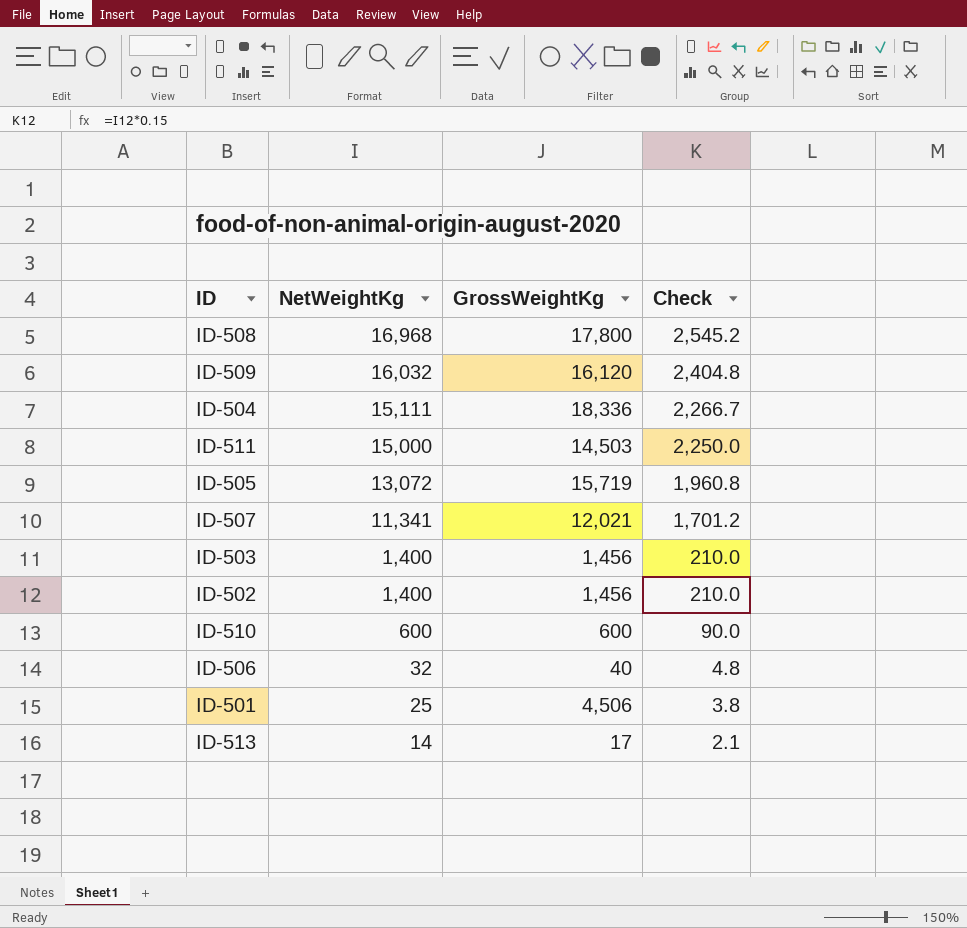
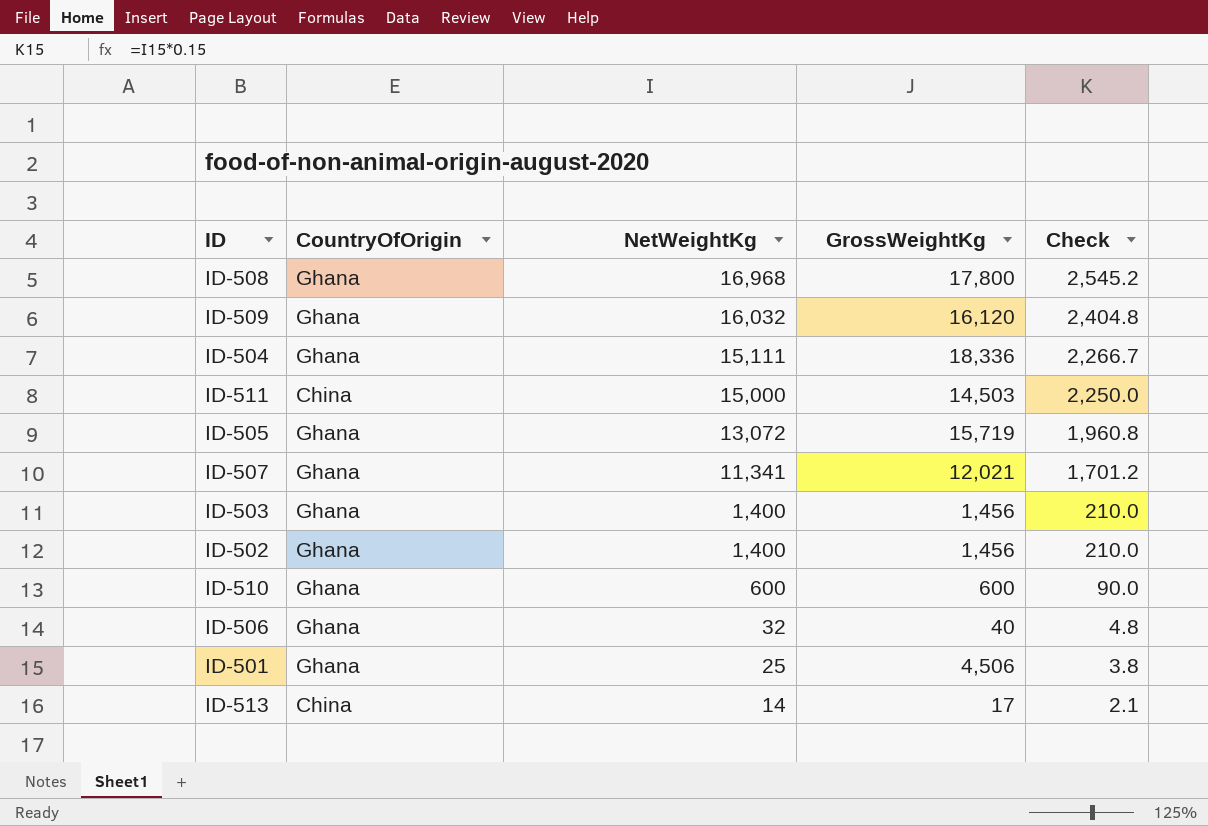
column CountryOfOrigin | position: none -> 2

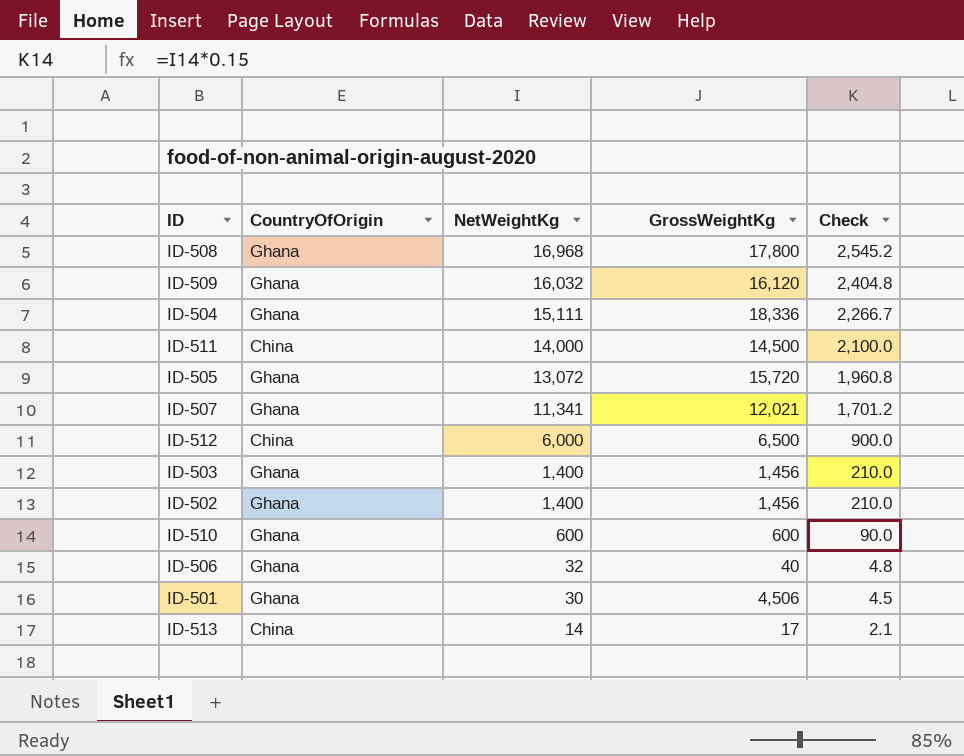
ID-511 | NetWeightKg: 15,000 -> 14,000
ID-511 | GrossWeightKg: 14,503 -> 14,500
ID-511 | Check: 2,250.0 -> 2,100.0
ID-505 | GrossWeightKg: 15,719 -> 15,720
row ID-512: none -> China | 6,000 | 6,500 | 900.0
ID-501 | NetWeightKg: 25 -> 30
ID-501 | Check: 3.8 -> 4.5

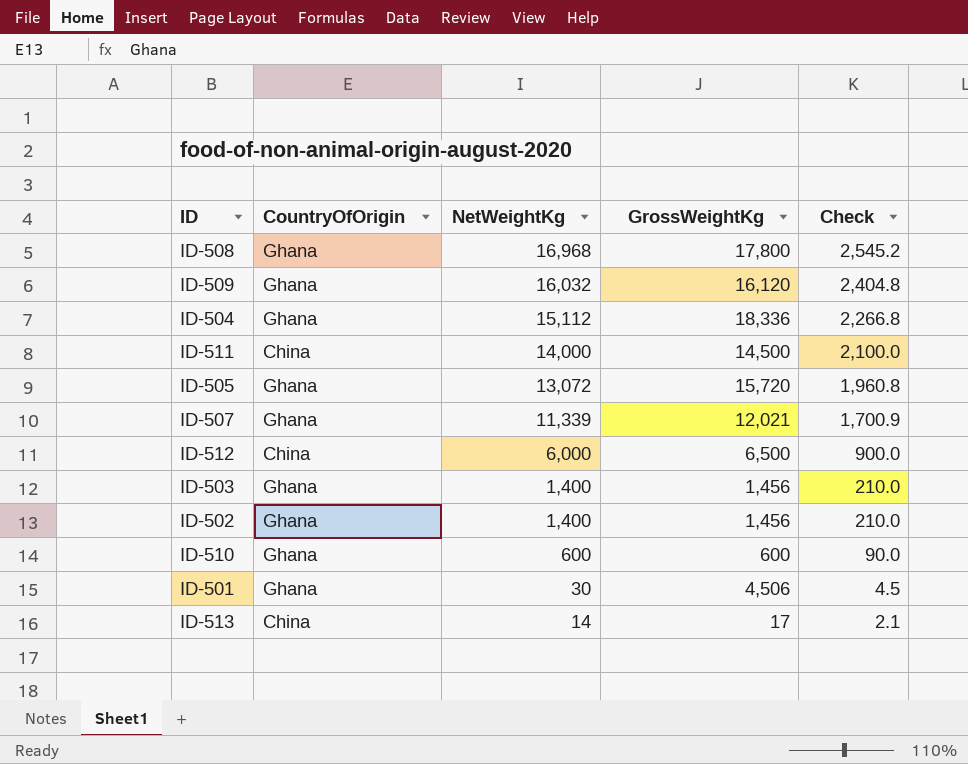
row ID-506: Ghana | 32 | 40 | 4.8 -> none
ID-504 | NetWeightKg: 15,111 -> 15,112
ID-504 | Check: 2,266.7 -> 2,266.8
ID-507 | NetWeightKg: 11,341 -> 11,339
ID-507 | Check: 1,701.2 -> 1,700.9

